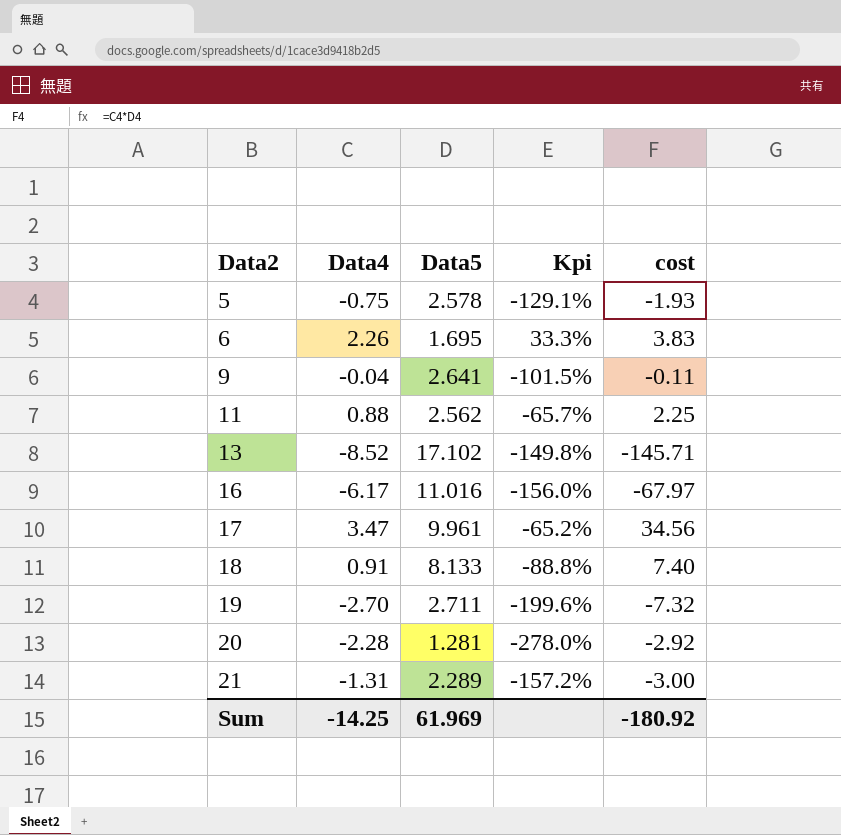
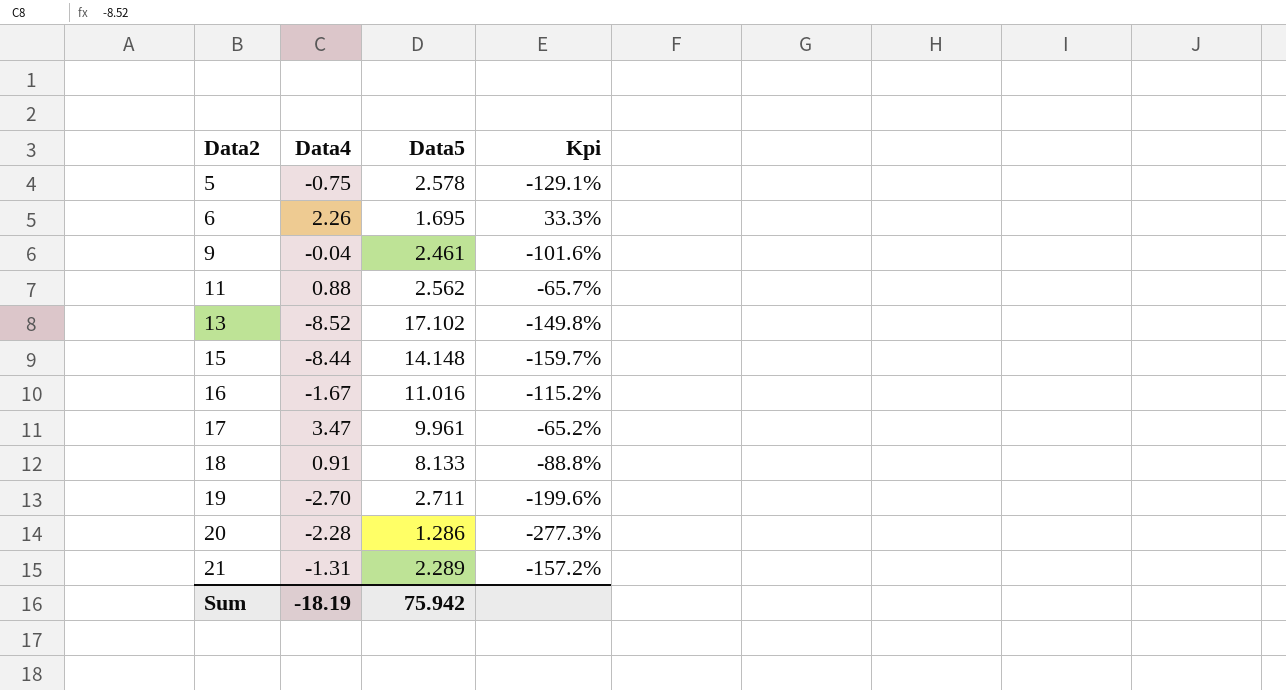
column cost | formula: [Data4] * [Data5] -> none
9 | Data5: 2.641 -> 2.461
9 | Kpi: -101.5% -> -101.6%
row 15: none -> -8.44 | 14.148 | -159.7%
16 | Data4: -6.17 -> -1.67
16 | Kpi: -156.0% -> -115.2%
20 | Data5: 1.281 -> 1.286
20 | Kpi: -278.0% -> -277.3%
Sum | Data4: -14.25 -> -18.19
Sum | Data5: 61.969 -> 75.942

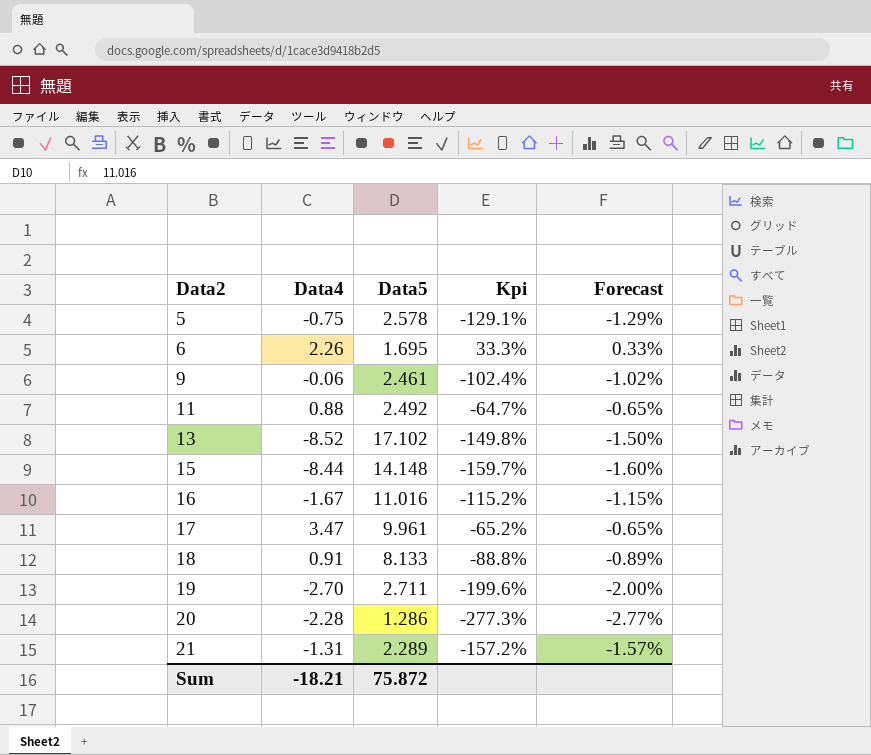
column Forecast | formula: none -> [Kpi] * 0.01
9 | Data4: -0.04 -> -0.06
9 | Kpi: -101.6% -> -102.4%
11 | Data5: 2.562 -> 2.492
11 | Kpi: -65.7% -> -64.7%
Sum | Data4: -18.19 -> -18.21
Sum | Data5: 75.942 -> 75.872

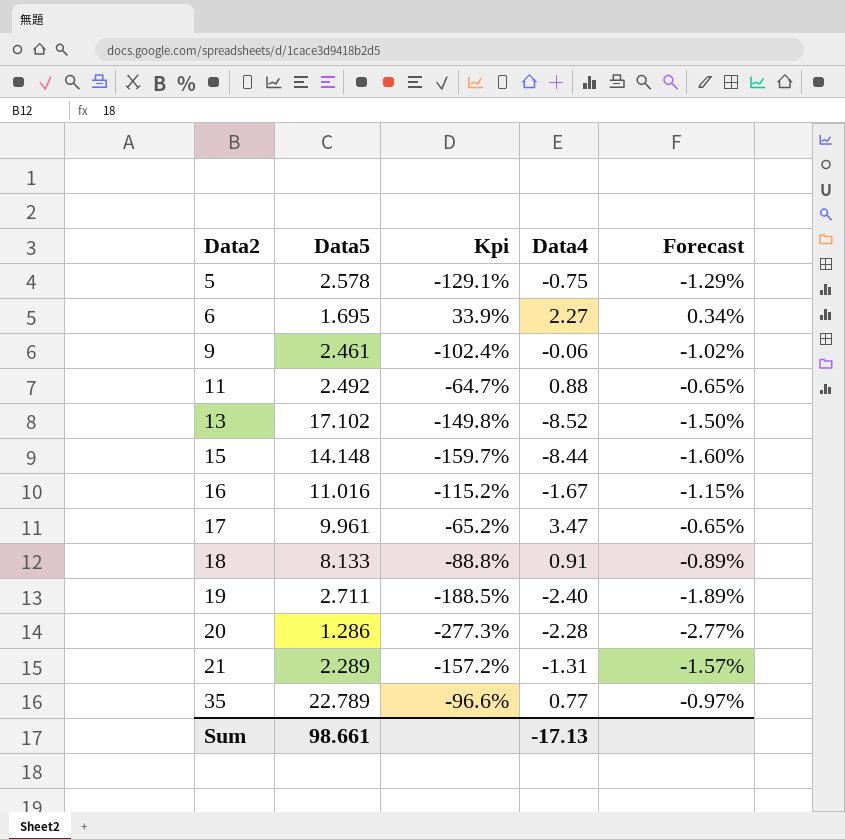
column Data4 | position: 2 -> 4
6 | Kpi: 33.3% -> 33.9%
6 | Data4: 2.26 -> 2.27
6 | Forecast: 0.33% -> 0.34%
19 | Kpi: -199.6% -> -188.5%
19 | Data4: -2.70 -> -2.40
19 | Forecast: -2.00% -> -1.89%
row 35: none -> 22.789 | -96.6% | 0.77 | -0.97%
Sum | Data5: 75.872 -> 98.661
Sum | Data4: -18.21 -> -17.13

